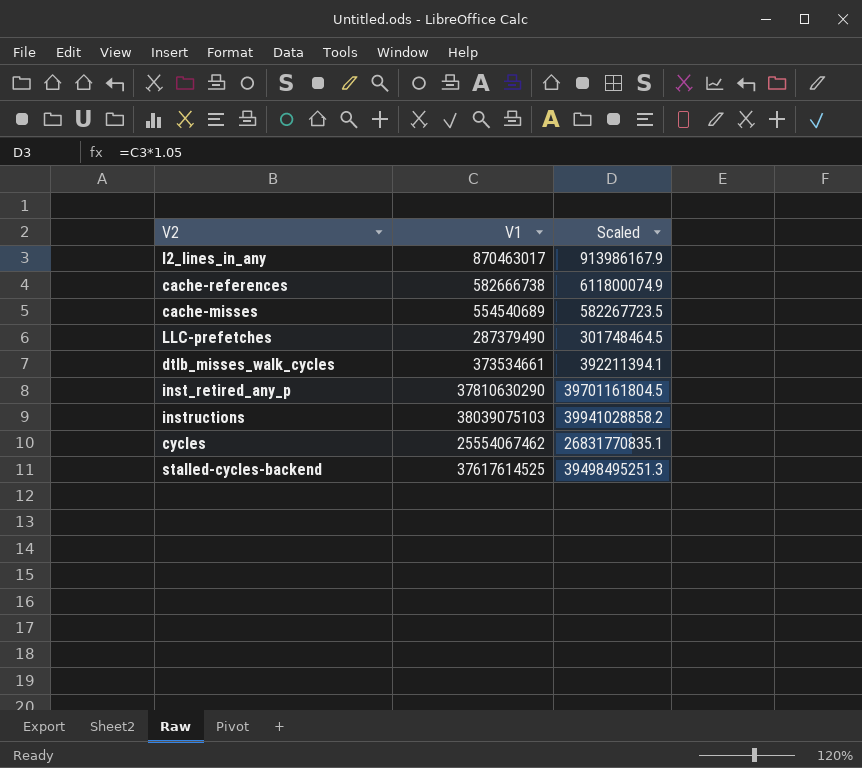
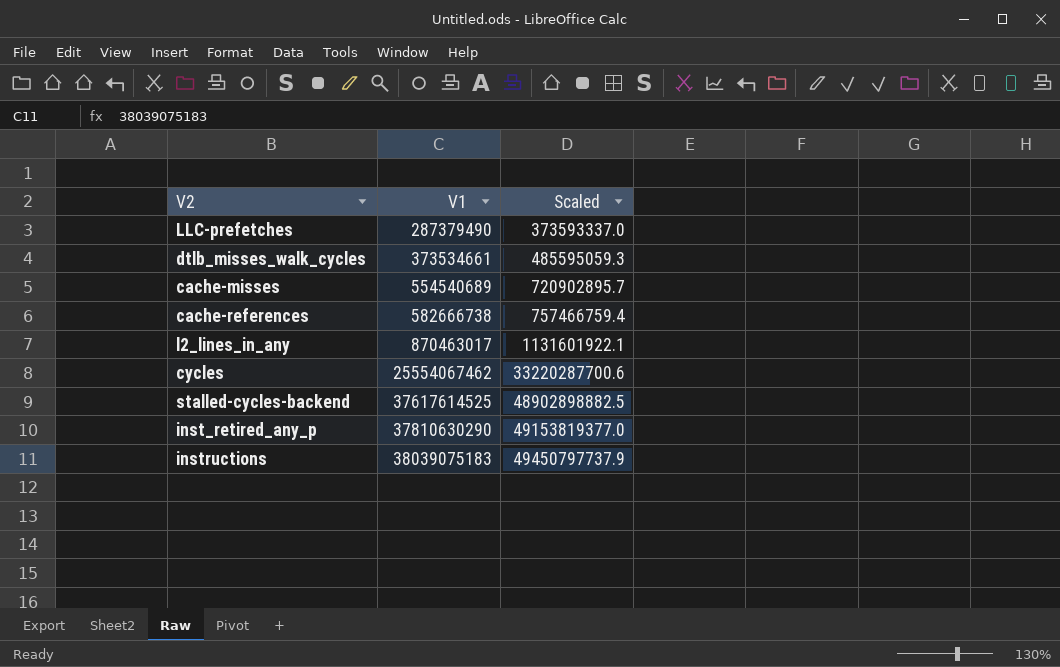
row order: none -> V1 ascending
column Scaled | formula: [V1] * 1.05 -> [V1] * 1.3
instructions | V1: 38039075103 -> 38039075183

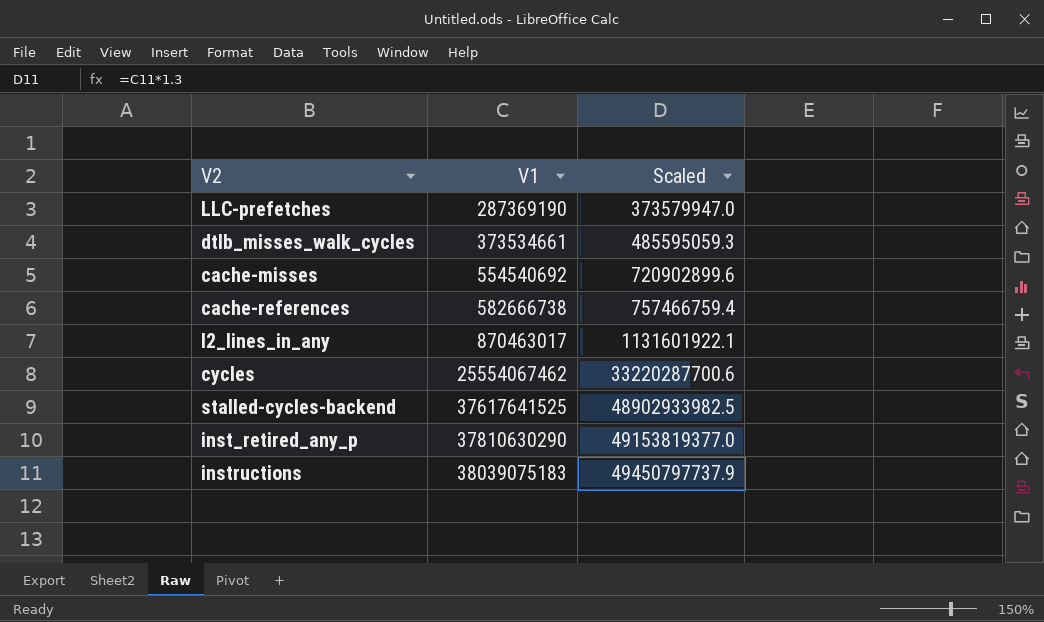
LLC-prefetches | V1: 287379490 -> 287369190
LLC-prefetches | Scaled: 373593337.0 -> 373579947.0
cache-misses | V1: 554540689 -> 554540692
cache-misses | Scaled: 720902895.7 -> 720902899.6
stalled-cycles-backend | V1: 37617614525 -> 37617641525
stalled-cycles-backend | Scaled: 48902898882.5 -> 48902933982.5

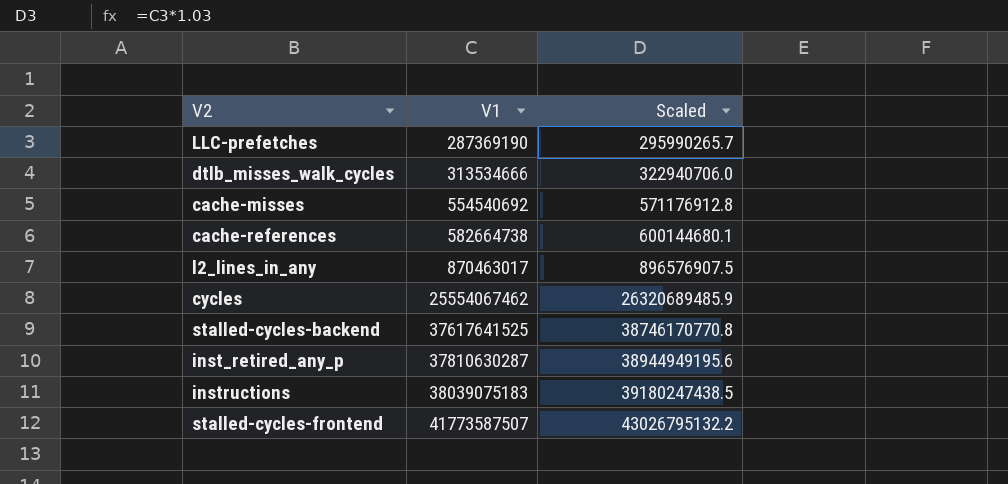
column Scaled | formula: [V1] * 1.3 -> [V1] * 1.03
dtlb_misses_walk_cycles | V1: 373534661 -> 313534666
cache-references | V1: 582666738 -> 582664738
inst_retired_any_p | V1: 37810630290 -> 37810630287
row stalled-cycles-frontend: none -> 41773587507 | 43026795132.2

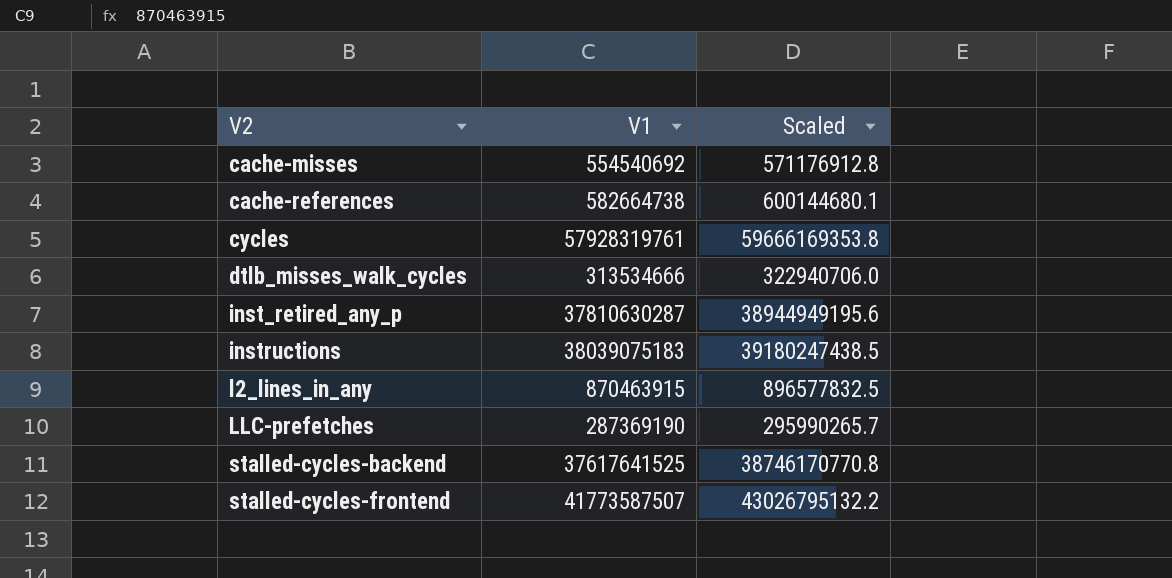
row order: V1 ascending -> V2 ascending
cycles | V1: 25554067462 -> 57928319761
cycles | Scaled: 26320689485.9 -> 59666169353.8
l2_lines_in_any | V1: 870463017 -> 870463915
l2_lines_in_any | Scaled: 896576907.5 -> 896577832.5

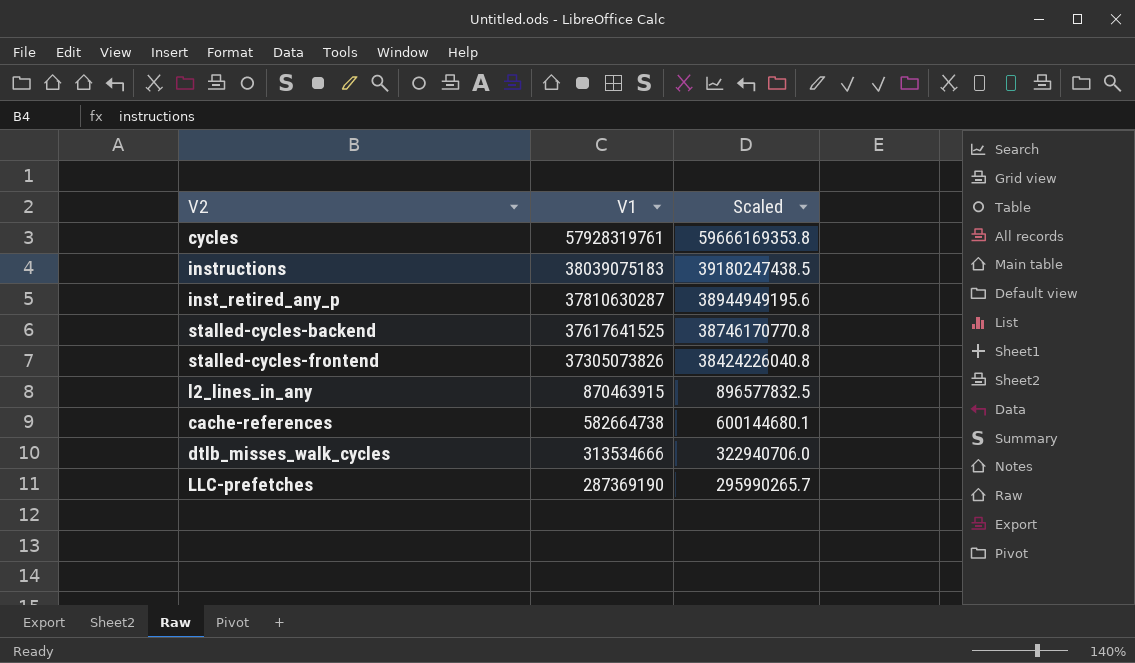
row order: V2 ascending -> V1 descending
row cache-misses: 554540692 | 571176912.8 -> none
stalled-cycles-frontend | V1: 41773587507 -> 37305073826
stalled-cycles-frontend | Scaled: 43026795132.2 -> 38424226040.8

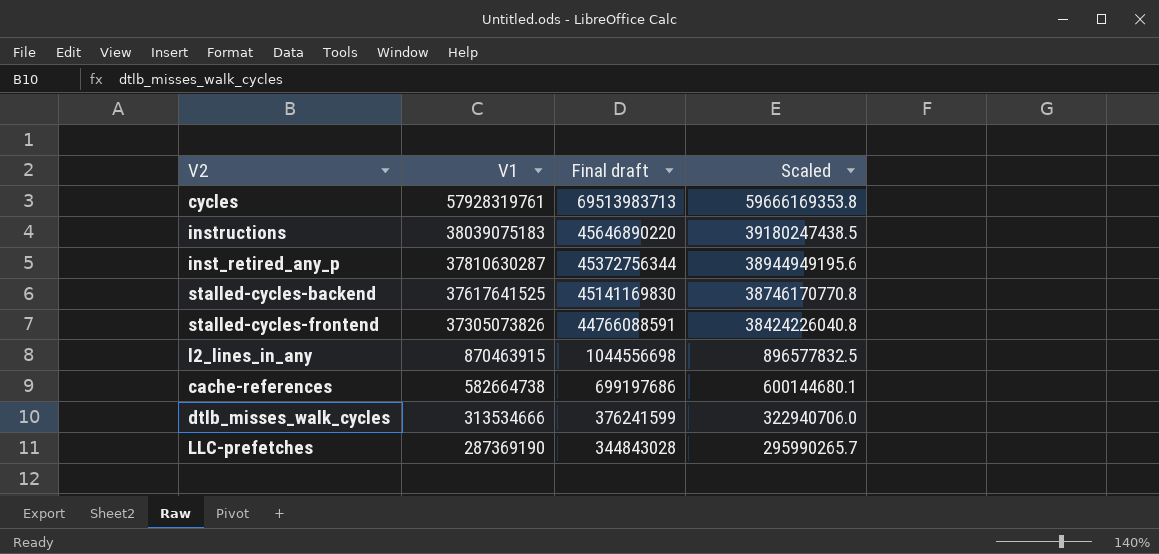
column Final draft | formula: none -> [V1] * 1.2

